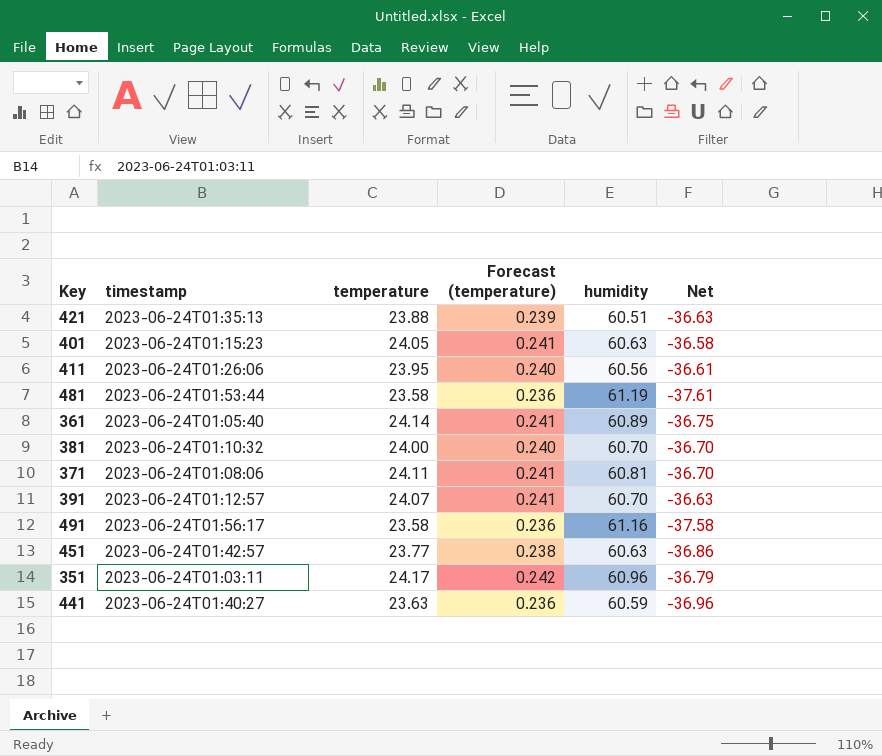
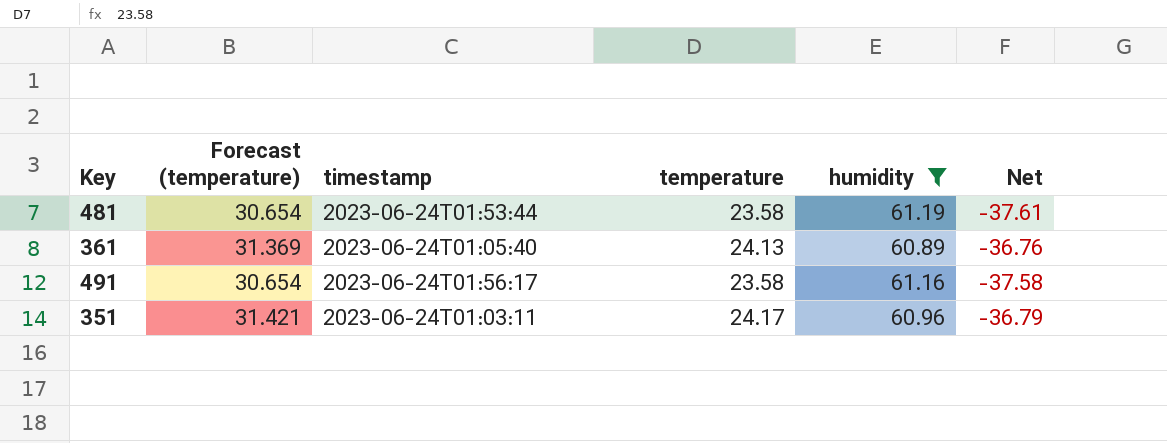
filter: none -> humidity >= 60.89
column Forecast (temperature) | formula: [temperature] * 0.01 -> [temperature] * 1.3
column Forecast (temperature) | position: 4 -> 2
361 | temperature: 24.14 -> 24.13
361 | Net: -36.75 -> -36.76

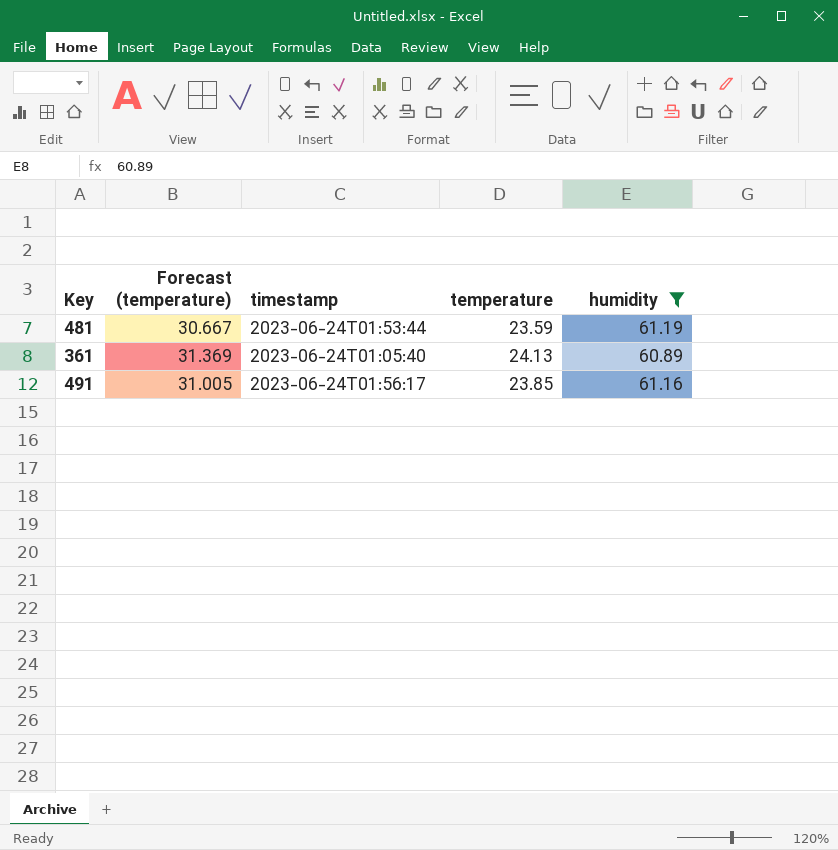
column Net | formula: [temperature] - [humidity] -> none
row 351: 31.421 | 2023-06-24T01:03:11 | 24.17 | 60.96 | -36.79 -> none
481 | Forecast (temperature): 30.654 -> 30.667
481 | temperature: 23.58 -> 23.59
491 | Forecast (temperature): 30.654 -> 31.005
491 | temperature: 23.58 -> 23.85

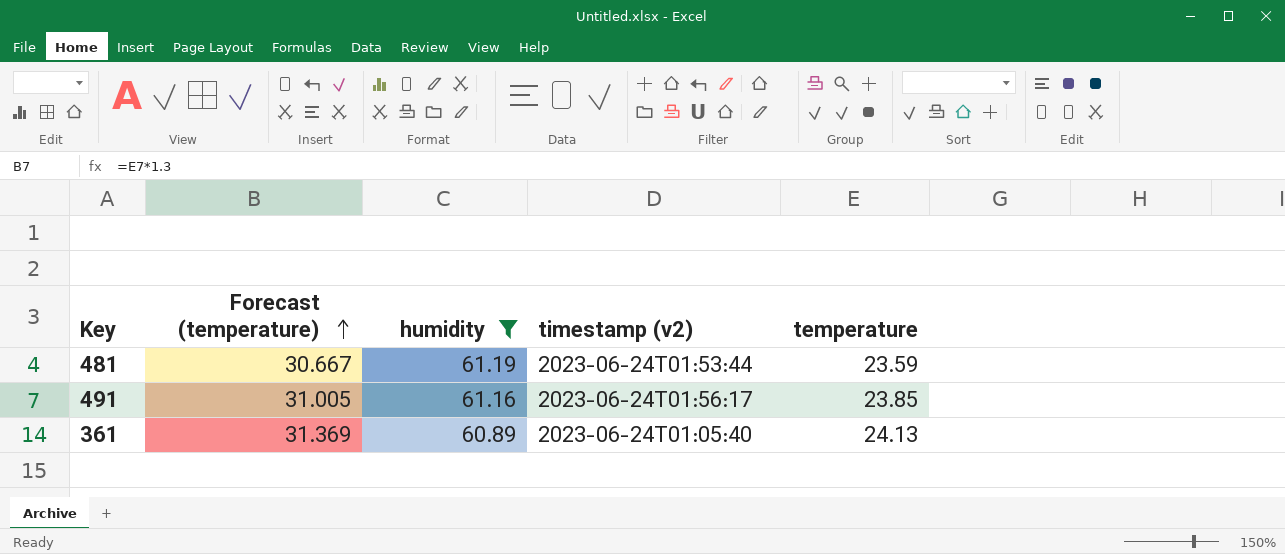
row order: none -> Forecast (temperature) ascending
column humidity | position: 5 -> 3
column name: timestamp -> timestamp (v2)

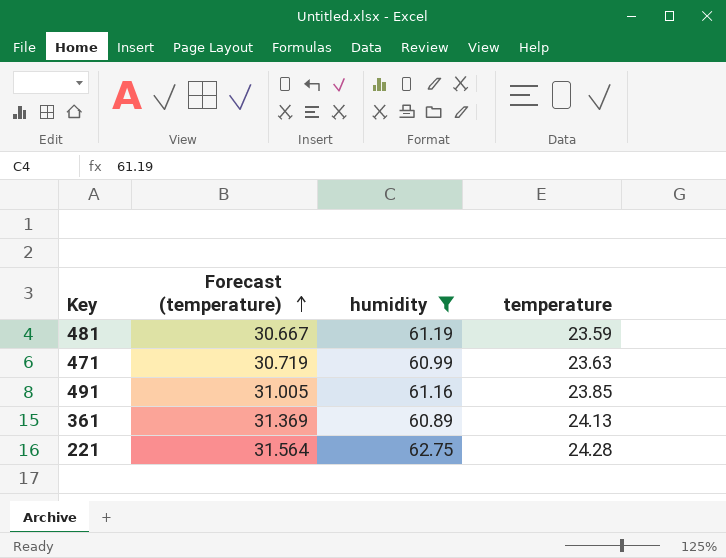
column timestamp (v2) | position: 4 -> none
row 471: none -> 30.719 | 60.99 | 23.63
row 221: none -> 31.564 | 62.75 | 24.28

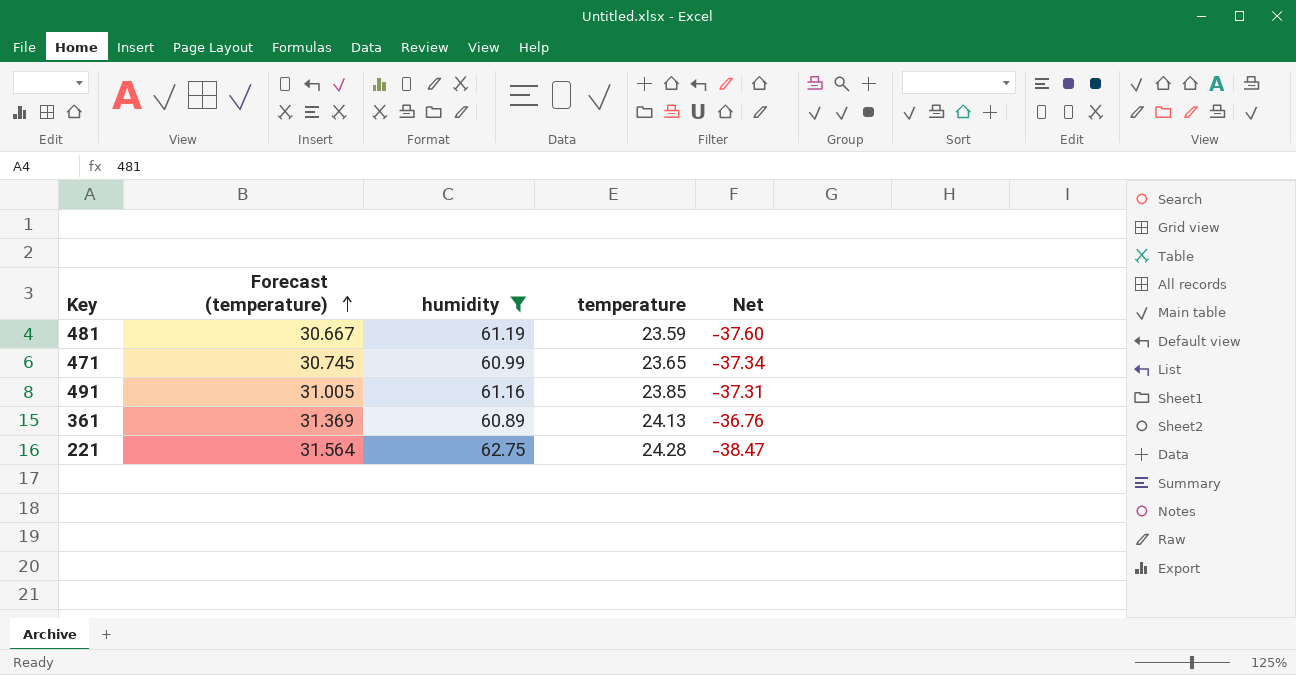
column Net | formula: none -> [temperature] - [humidity]
471 | Forecast (temperature): 30.719 -> 30.745
471 | temperature: 23.63 -> 23.65

